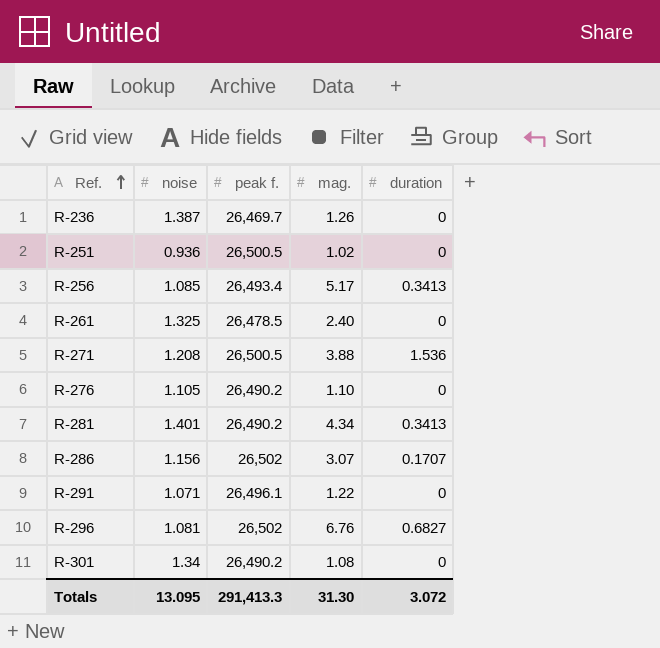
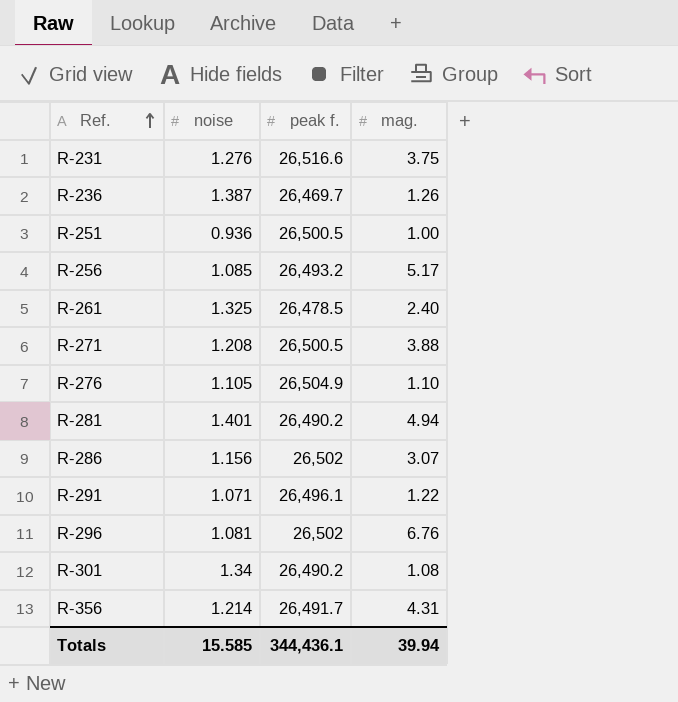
column duration | position: 5 -> none
row R-231: none -> 1.276 | 26,516.6 | 3.75
R-251 | mag.: 1.02 -> 1.00
R-256 | peak f.: 26,493.4 -> 26,493.2
R-276 | peak f.: 26,490.2 -> 26,504.9
R-281 | mag.: 4.34 -> 4.94
row R-356: none -> 1.214 | 26,491.7 | 4.31
Totals | noise: 13.095 -> 15.585
Totals | peak f.: 291,413.3 -> 344,436.1
Totals | mag.: 31.30 -> 39.94

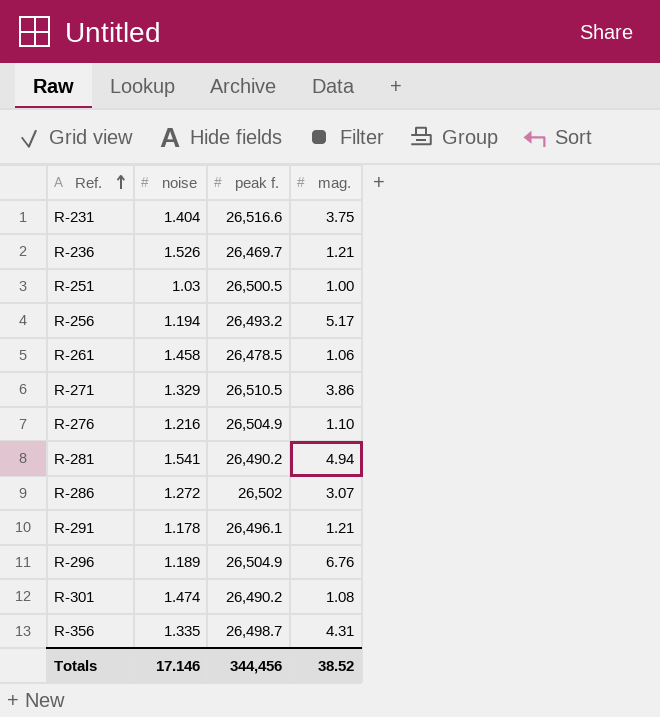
R-231 | noise: 1.276 -> 1.404
R-236 | noise: 1.387 -> 1.526
R-236 | mag.: 1.26 -> 1.21
R-251 | noise: 0.936 -> 1.03
R-256 | noise: 1.085 -> 1.194
R-261 | noise: 1.325 -> 1.458
R-261 | mag.: 2.40 -> 1.06
R-271 | noise: 1.208 -> 1.329
R-271 | peak f.: 26,500.5 -> 26,510.5
R-271 | mag.: 3.88 -> 3.86
R-276 | noise: 1.105 -> 1.216
R-281 | noise: 1.401 -> 1.541
R-286 | noise: 1.156 -> 1.272
R-291 | noise: 1.071 -> 1.178
R-291 | mag.: 1.22 -> 1.21
R-296 | noise: 1.081 -> 1.189
R-296 | peak f.: 26,502 -> 26,504.9
R-301 | noise: 1.34 -> 1.474
R-356 | noise: 1.214 -> 1.335
R-356 | peak f.: 26,491.7 -> 26,498.7
Totals | noise: 15.585 -> 17.146
Totals | peak f.: 344,436.1 -> 344,456
Totals | mag.: 39.94 -> 38.52

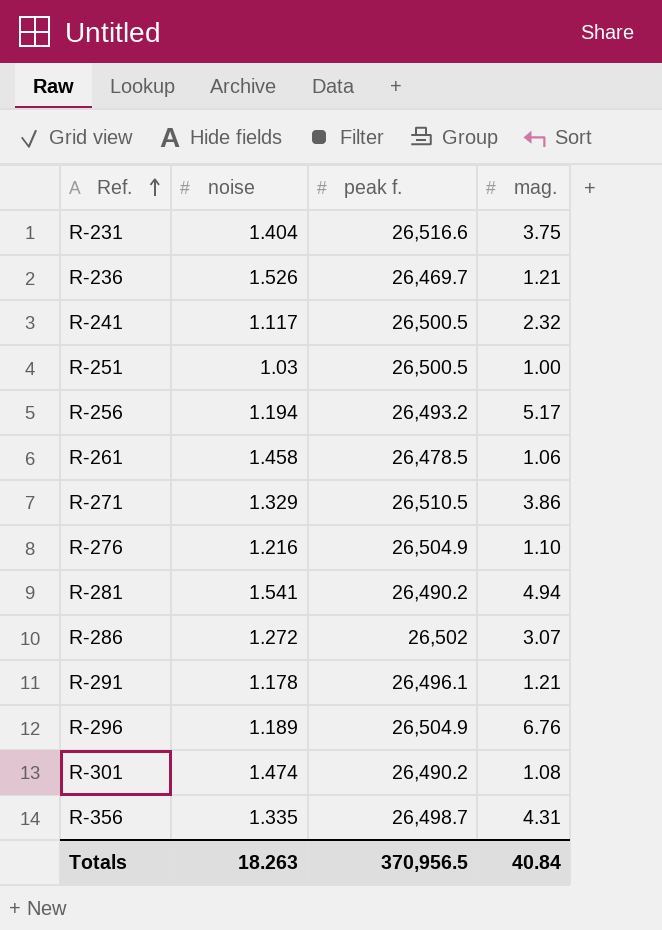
row R-241: none -> 1.117 | 26,500.5 | 2.32
Totals | noise: 17.146 -> 18.263
Totals | peak f.: 344,456 -> 370,956.5
Totals | mag.: 38.52 -> 40.84

